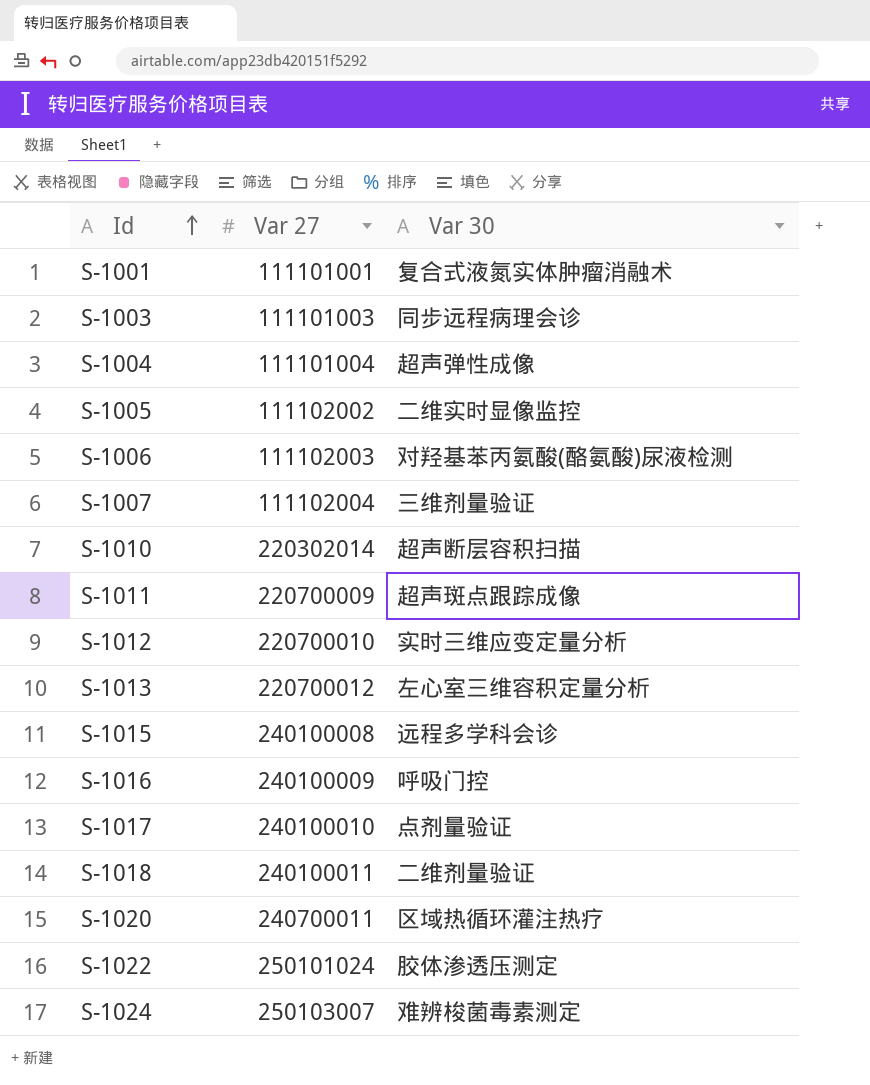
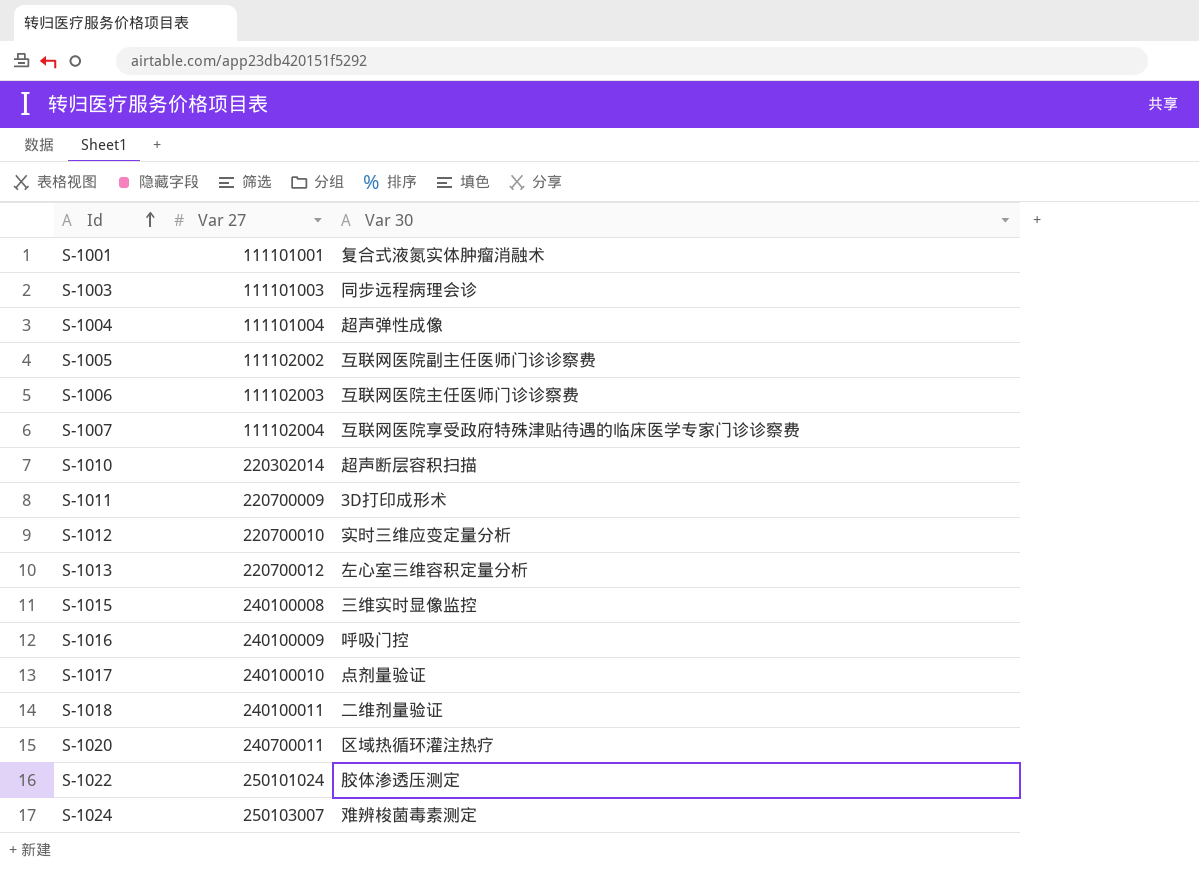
S-1005 | Var 30: 二维实时显像监控 -> 互联网医院副主任医师门诊诊察费
S-1006 | Var 30: 对羟基苯丙氨酸(酪氨酸)尿液检测 -> 互联网医院主任医师门诊诊察费
S-1007 | Var 30: 三维剂量验证 -> 互联网医院享受政府特殊津贴待遇的临床医学专家门诊诊察费
S-1011 | Var 30: 超声斑点跟踪成像 -> 3D打印成形术
S-1015 | Var 30: 远程多学科会诊 -> 三维实时显像监控

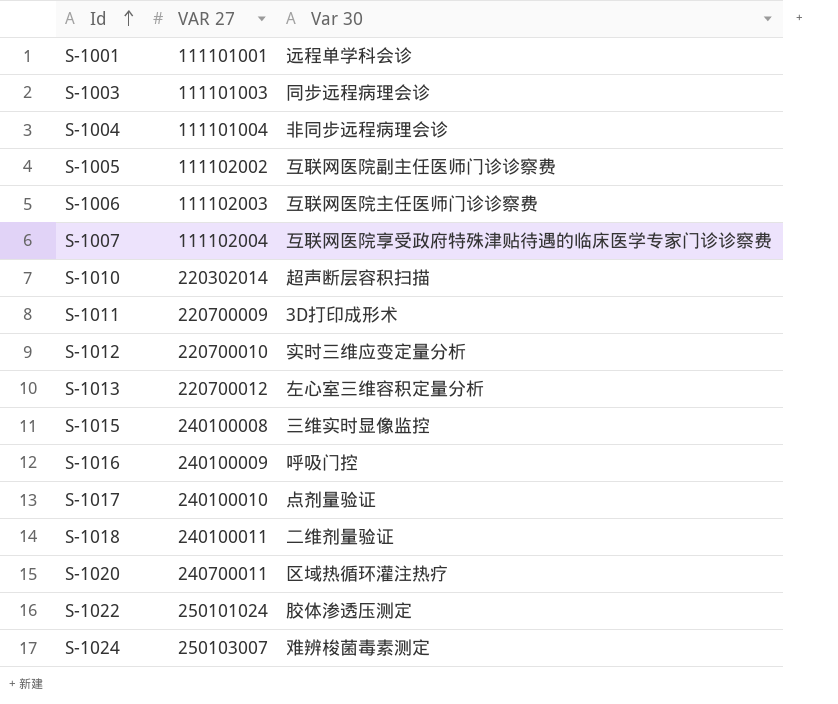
column name: Var 27 -> VAR 27
S-1001 | Var 30: 复合式液氮实体肿瘤消融术 -> 远程单学科会诊
S-1004 | Var 30: 超声弹性成像 -> 非同步远程病理会诊

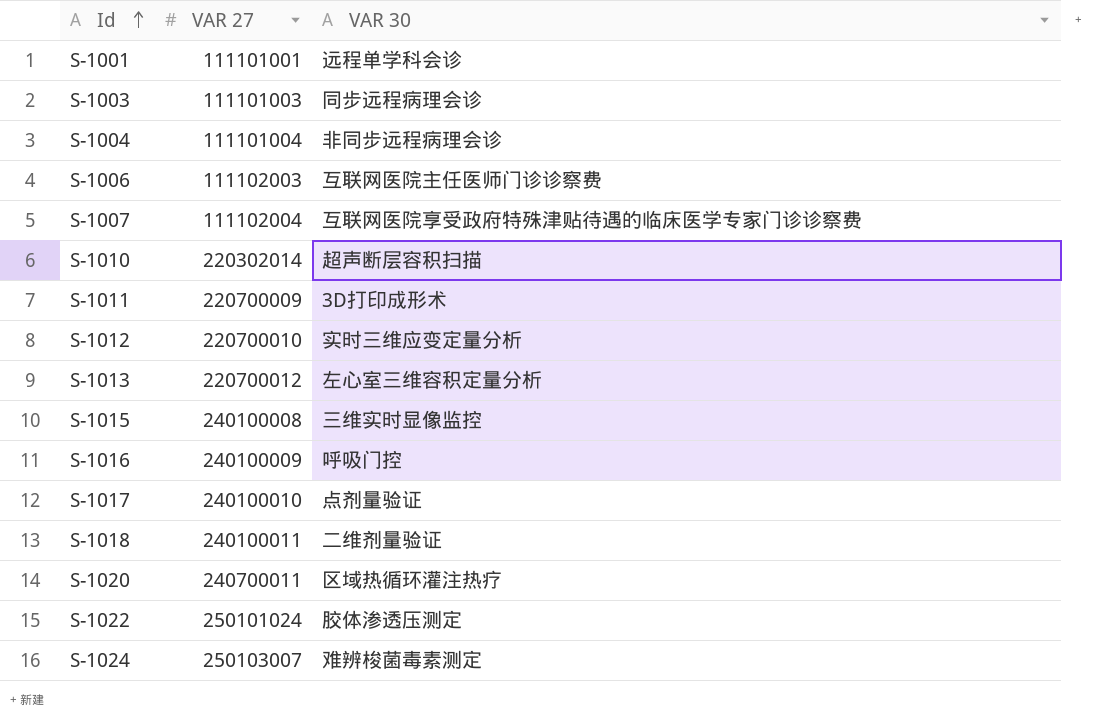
column name: Var 30 -> VAR 30
row S-1005: 111102002 | 互联网医院副主任医师门诊诊察费 -> none

